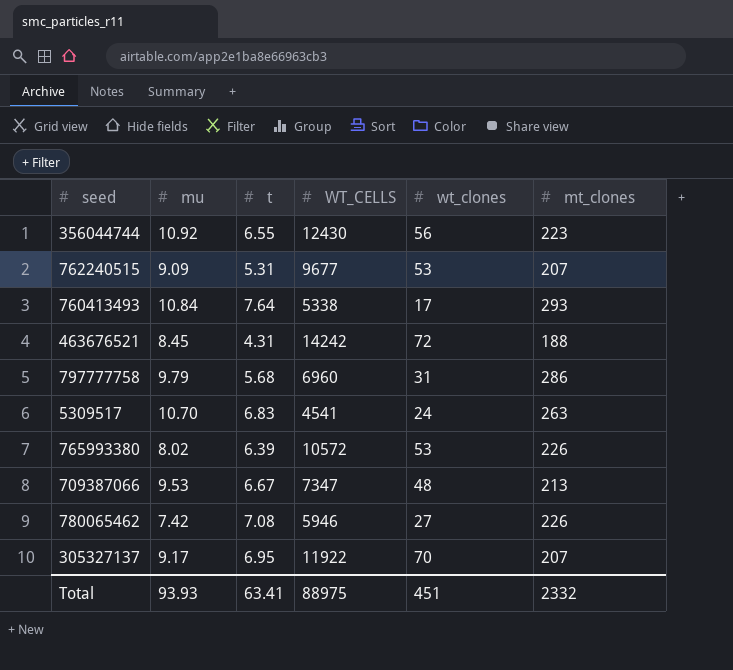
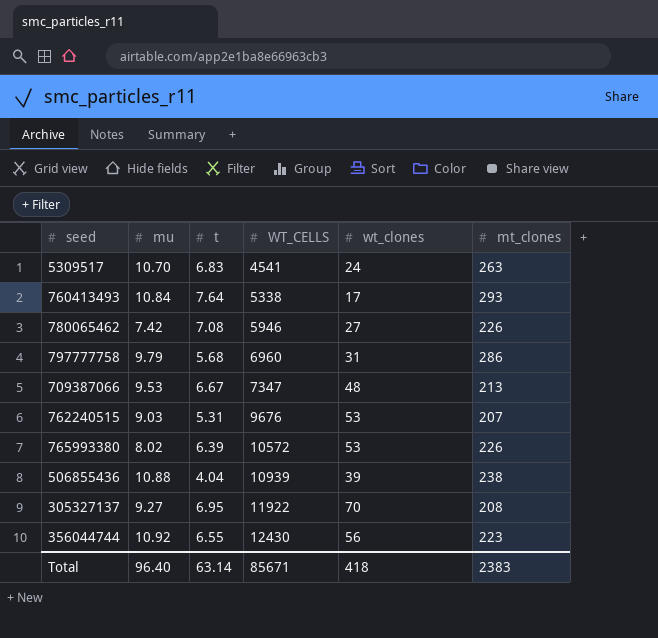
row order: none -> WT_CELLS ascending
row 463676521: 8.45 | 4.31 | 14242 | 72 | 188 -> none
762240515 | mu: 9.09 -> 9.03
762240515 | WT_CELLS: 9677 -> 9676
row 506855436: none -> 10.88 | 4.04 | 10939 | 39 | 238
305327137 | mu: 9.17 -> 9.27
305327137 | mt_clones: 207 -> 208
Total | mu: 93.93 -> 96.40
Total | t: 63.41 -> 63.14
Total | WT_CELLS: 88975 -> 85671
Total | wt_clones: 451 -> 418
Total | mt_clones: 2332 -> 2383

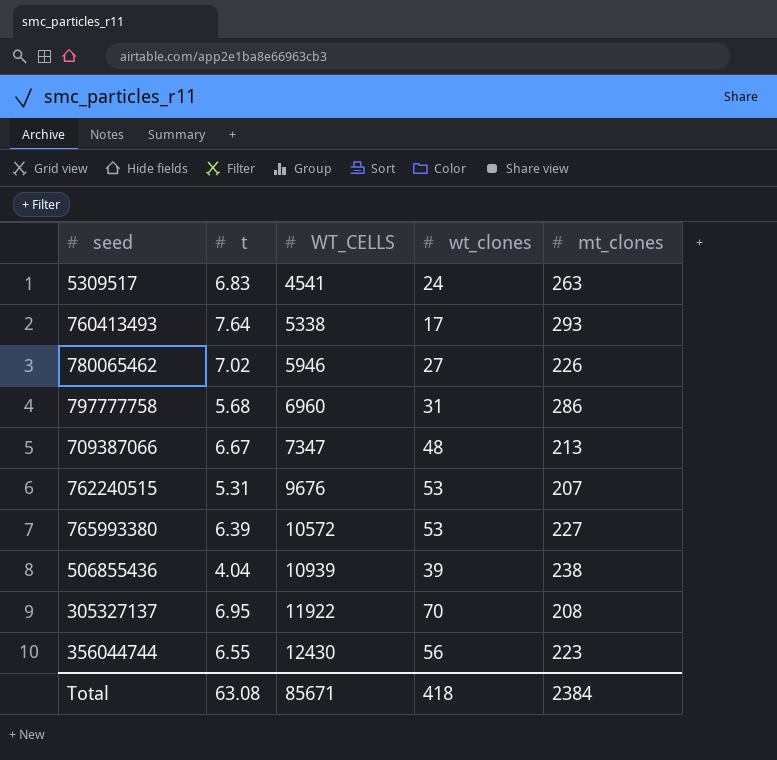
column mu | position: 2 -> none
780065462 | t: 7.08 -> 7.02
765993380 | mt_clones: 226 -> 227
Total | t: 63.14 -> 63.08
Total | mt_clones: 2383 -> 2384

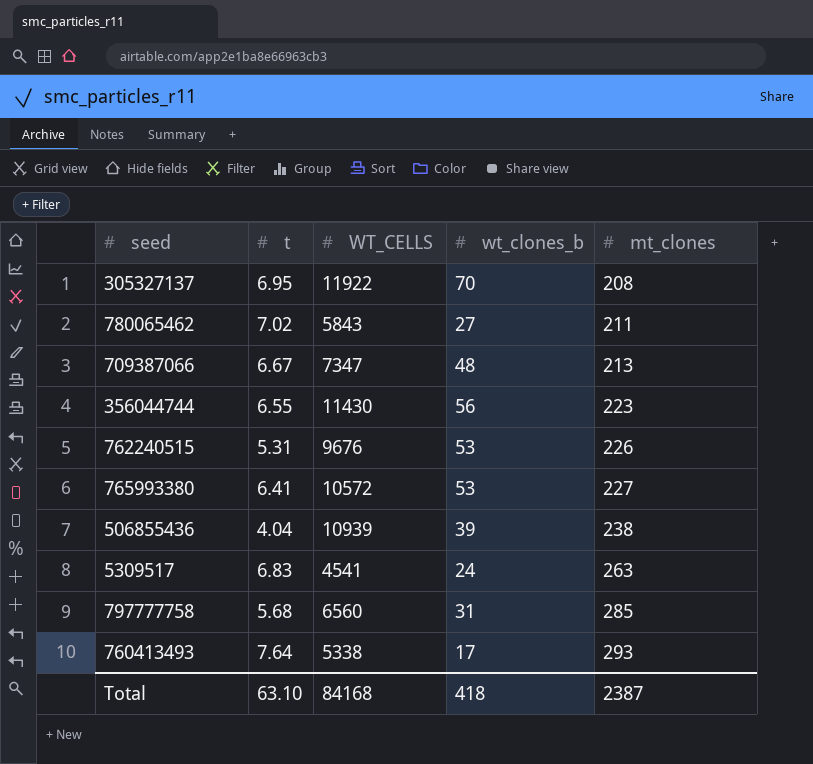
row order: WT_CELLS ascending -> mt_clones ascending
column name: wt_clones -> wt_clones_b
780065462 | WT_CELLS: 5946 -> 5843
780065462 | mt_clones: 226 -> 211
356044744 | WT_CELLS: 12430 -> 11430
762240515 | mt_clones: 207 -> 226
765993380 | t: 6.39 -> 6.41
797777758 | WT_CELLS: 6960 -> 6560
797777758 | mt_clones: 286 -> 285
Total | t: 63.08 -> 63.10
Total | WT_CELLS: 85671 -> 84168
Total | mt_clones: 2384 -> 2387

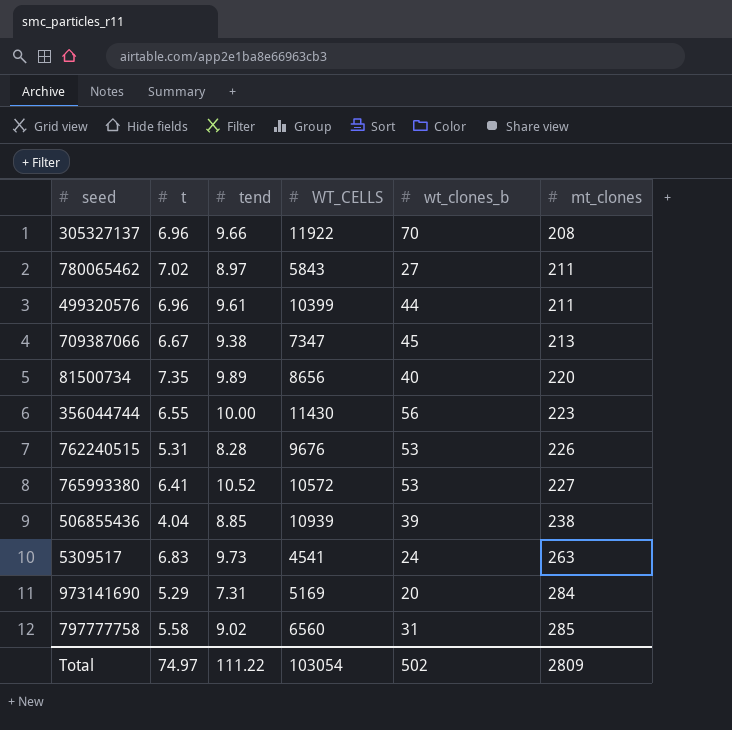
column tend | position: none -> 3
row 760413493: 7.64 | 5338 | 17 | 293 -> none
305327137 | t: 6.95 -> 6.96
row 499320576: none -> 6.96 | 9.61 | 10399 | 44 | 211
709387066 | wt_clones_b: 48 -> 45
row 81500734: none -> 7.35 | 9.89 | 8656 | 40 | 220
row 973141690: none -> 5.29 | 7.31 | 5169 | 20 | 284
797777758 | t: 5.68 -> 5.58
Total | t: 63.10 -> 74.97
Total | WT_CELLS: 84168 -> 103054
Total | wt_clones_b: 418 -> 502
Total | mt_clones: 2387 -> 2809

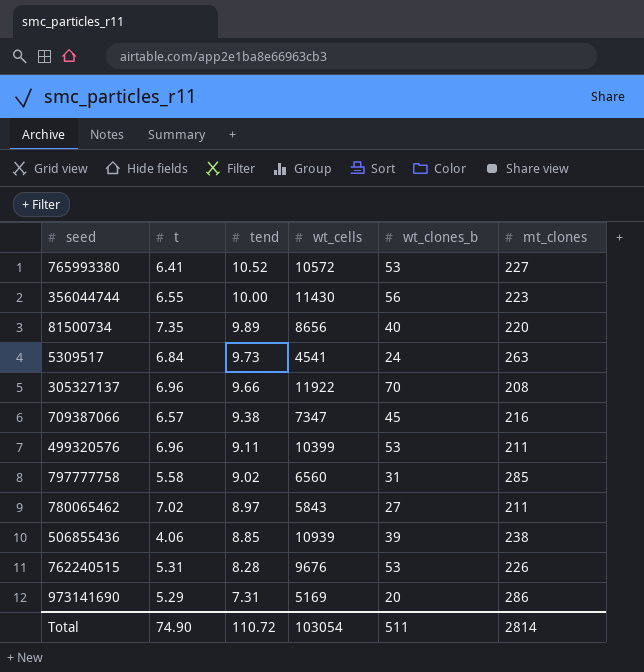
row order: mt_clones ascending -> tend descending
column name: WT_CELLS -> wt_cells
5309517 | t: 6.83 -> 6.84
709387066 | t: 6.67 -> 6.57
709387066 | mt_clones: 213 -> 216
499320576 | tend: 9.61 -> 9.11
499320576 | wt_clones_b: 44 -> 53
506855436 | t: 4.04 -> 4.06
973141690 | mt_clones: 284 -> 286
Total | t: 74.97 -> 74.90
Total | tend: 111.22 -> 110.72
Total | wt_clones_b: 502 -> 511
Total | mt_clones: 2809 -> 2814

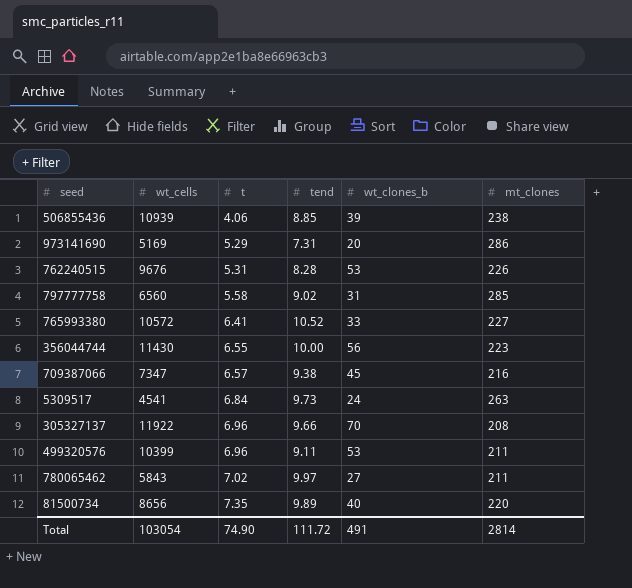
row order: tend descending -> t ascending
column wt_cells | position: 4 -> 2
765993380 | wt_clones_b: 53 -> 33
780065462 | tend: 8.97 -> 9.97
Total | tend: 110.72 -> 111.72
Total | wt_clones_b: 511 -> 491

